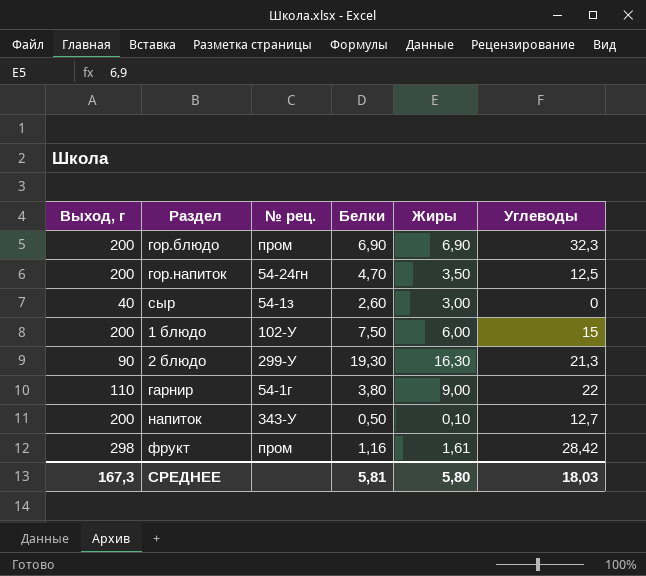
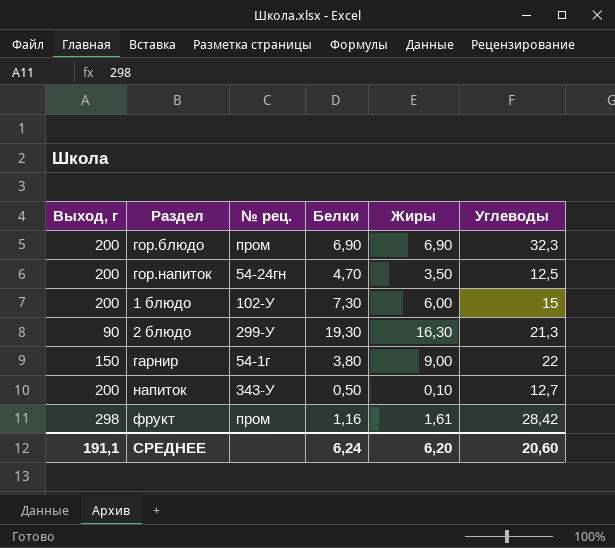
row сыр: 40 | 54-1з | 2,60 | 3,00 | 0 -> none
1 блюдо | Белки: 7,50 -> 7,30
гарнир | Выход, г: 110 -> 150
СРЕДНЕЕ | Выход, г: 167,3 -> 191,1
СРЕДНЕЕ | Белки: 5,81 -> 6,24
СРЕДНЕЕ | Жиры: 5,80 -> 6,20
СРЕДНЕЕ | Углеводы: 18,03 -> 20,60

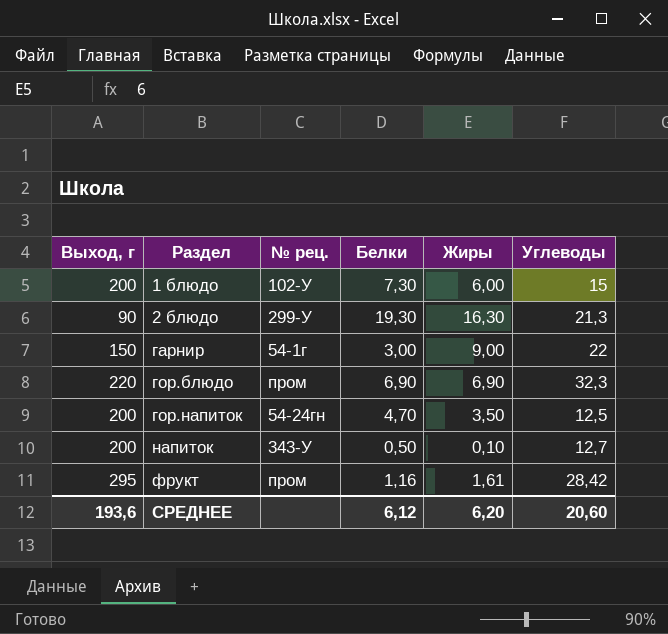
row order: none -> Раздел ascending
гарнир | Белки: 3,80 -> 3,00
гор.блюдо | Выход, г: 200 -> 220
фрукт | Выход, г: 298 -> 295
СРЕДНЕЕ | Выход, г: 191,1 -> 193,6
СРЕДНЕЕ | Белки: 6,24 -> 6,12

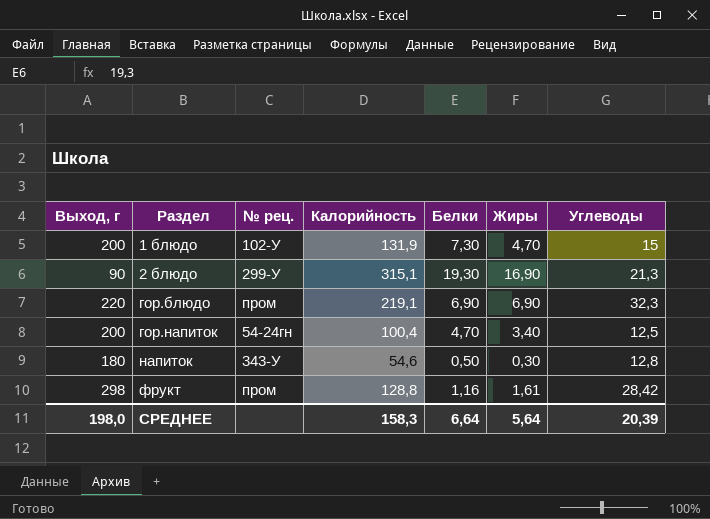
column Калорийность | position: none -> 4
row гарнир: 150 | 54-1г | 3,00 | 9,00 | 22 -> none
1 блюдо | Жиры: 6,00 -> 4,70
2 блюдо | Жиры: 16,30 -> 16,90
гор.напиток | Жиры: 3,50 -> 3,40
напиток | Выход, г: 200 -> 180
напиток | Жиры: 0,10 -> 0,30
напиток | Углеводы: 12,7 -> 12,8
фрукт | Выход, г: 295 -> 298
СРЕДНЕЕ | Выход, г: 193,6 -> 198,0
СРЕДНЕЕ | Белки: 6,12 -> 6,64
СРЕДНЕЕ | Жиры: 6,20 -> 5,64
СРЕДНЕЕ | Углеводы: 20,60 -> 20,39

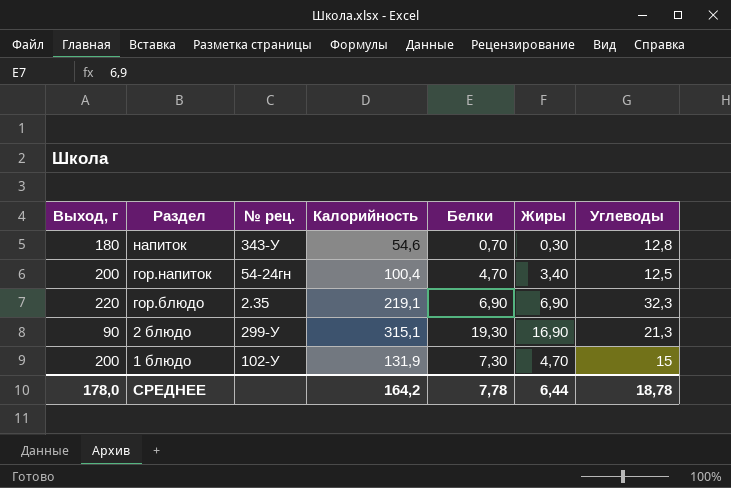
row order: Раздел ascending -> Раздел descending
row фрукт: 298 | пром | 128,8 | 1,16 | 1,61 | 28,42 -> none
напиток | Белки: 0,50 -> 0,70
гор.блюдо | № рец.: пром -> 2.35
СРЕДНЕЕ | Выход, г: 198,0 -> 178,0
СРЕДНЕЕ | Калорийность: 158,3 -> 164,2
СРЕДНЕЕ | Белки: 6,64 -> 7,78
СРЕДНЕЕ | Жиры: 5,64 -> 6,44
СРЕДНЕЕ | Углеводы: 20,39 -> 18,78

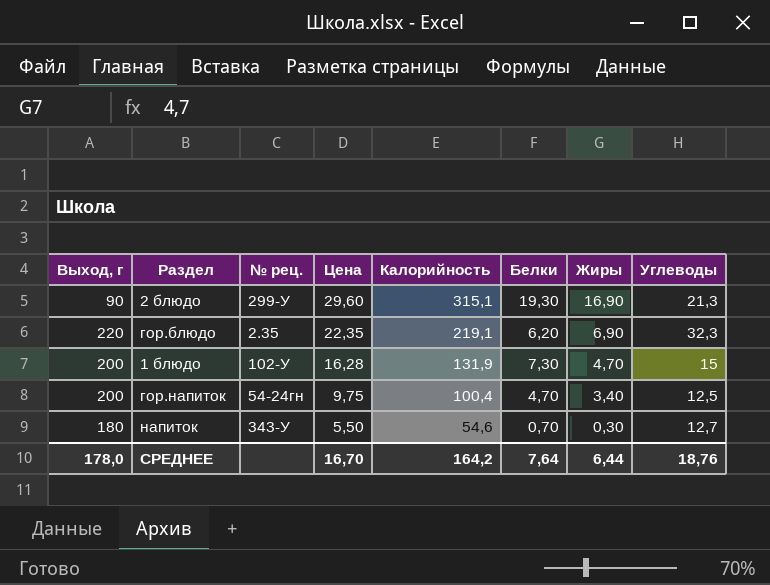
row order: Раздел descending -> Цена descending
column Цена | position: none -> 4
гор.блюдо | Белки: 6,90 -> 6,20
напиток | Углеводы: 12,8 -> 12,7
СРЕДНЕЕ | Белки: 7,78 -> 7,64
СРЕДНЕЕ | Углеводы: 18,78 -> 18,76

